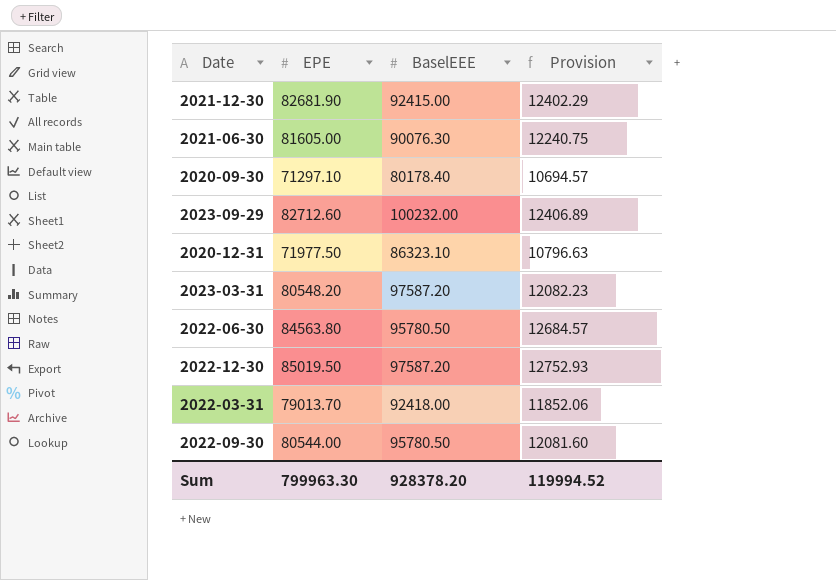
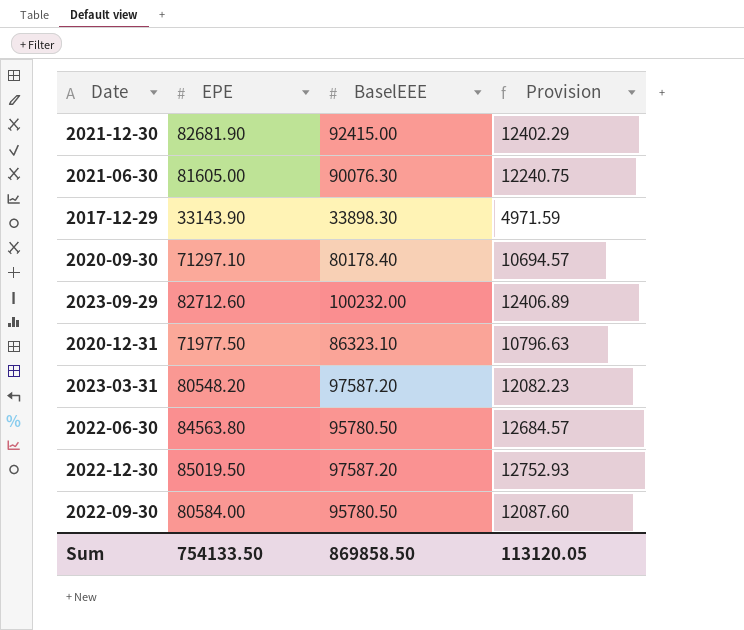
row 2022-03-31: 79013.70 | 92418.00 | 11852.06 -> none
row 2017-12-29: none -> 33143.90 | 33898.30 | 4971.59
2022-09-30 | EPE: 80544.00 -> 80584.00
2022-09-30 | Provision: 12081.60 -> 12087.60
Sum | EPE: 799963.30 -> 754133.50
Sum | BaselEEE: 928378.20 -> 869858.50
Sum | Provision: 119994.52 -> 113120.05

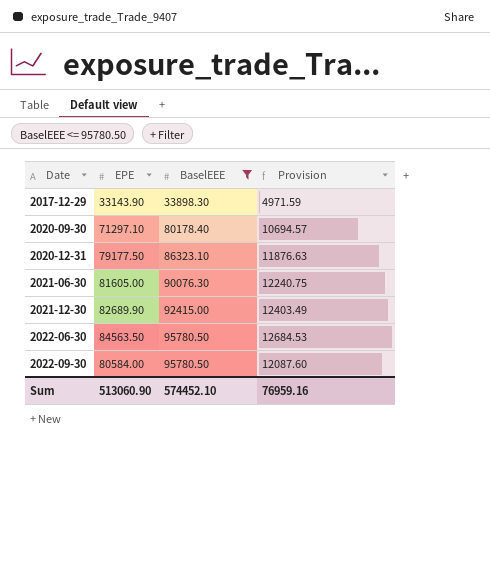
filter: none -> BaselEEE <= 95780.50
row order: none -> Date ascending
2020-12-31 | EPE: 71977.50 -> 79177.50
2020-12-31 | Provision: 10796.63 -> 11876.63
2021-12-30 | EPE: 82681.90 -> 82689.90
2021-12-30 | Provision: 12402.29 -> 12403.49
2022-06-30 | EPE: 84563.80 -> 84563.50
2022-06-30 | Provision: 12684.57 -> 12684.53
Sum | EPE: 754133.50 -> 513060.90
Sum | BaselEEE: 869858.50 -> 574452.10
Sum | Provision: 113120.05 -> 76959.16

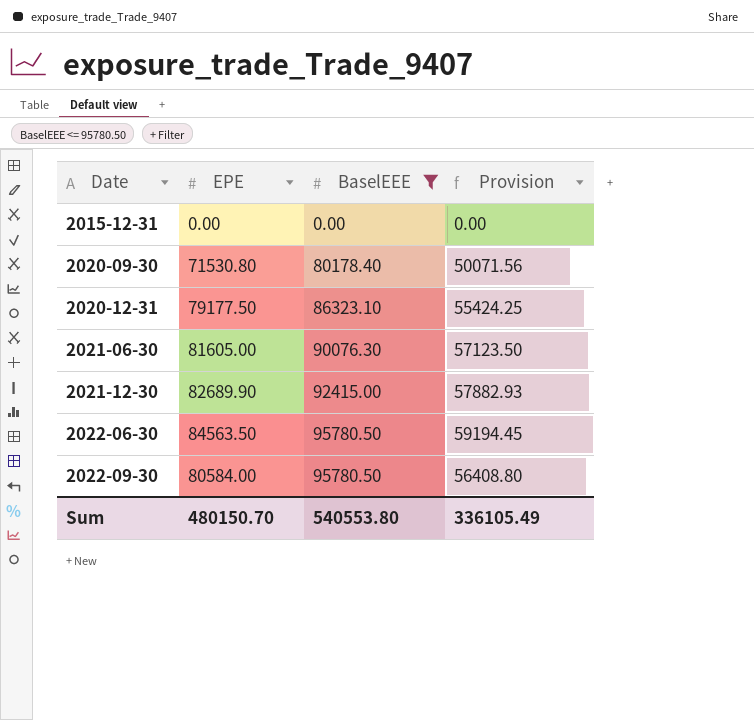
column Provision | formula: [EPE] * 0.15 -> [EPE] * 0.7
row 2017-12-29: 33143.90 | 33898.30 | 4971.59 -> none
row 2015-12-31: none -> 0.00 | 0.00 | 0.00
2020-09-30 | EPE: 71297.10 -> 71530.80
Sum | EPE: 513060.90 -> 480150.70
Sum | BaselEEE: 574452.10 -> 540553.80
Sum | Provision: 76959.16 -> 336105.49

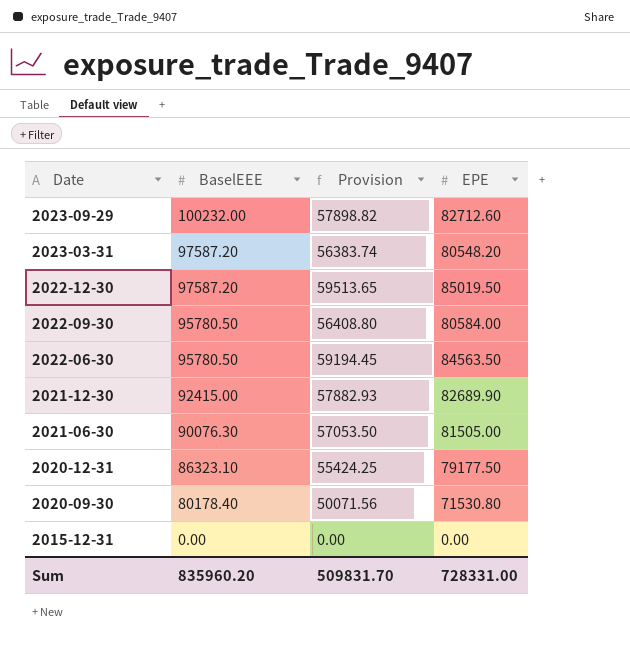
filter: BaselEEE <= 95780.50 -> none
row order: Date ascending -> Date descending
column EPE | position: 2 -> 4
2021-06-30 | Provision: 57123.50 -> 57053.50
2021-06-30 | EPE: 81605.00 -> 81505.00
Sum | BaselEEE: 540553.80 -> 835960.20
Sum | Provision: 336105.49 -> 509831.70
Sum | EPE: 480150.70 -> 728331.00

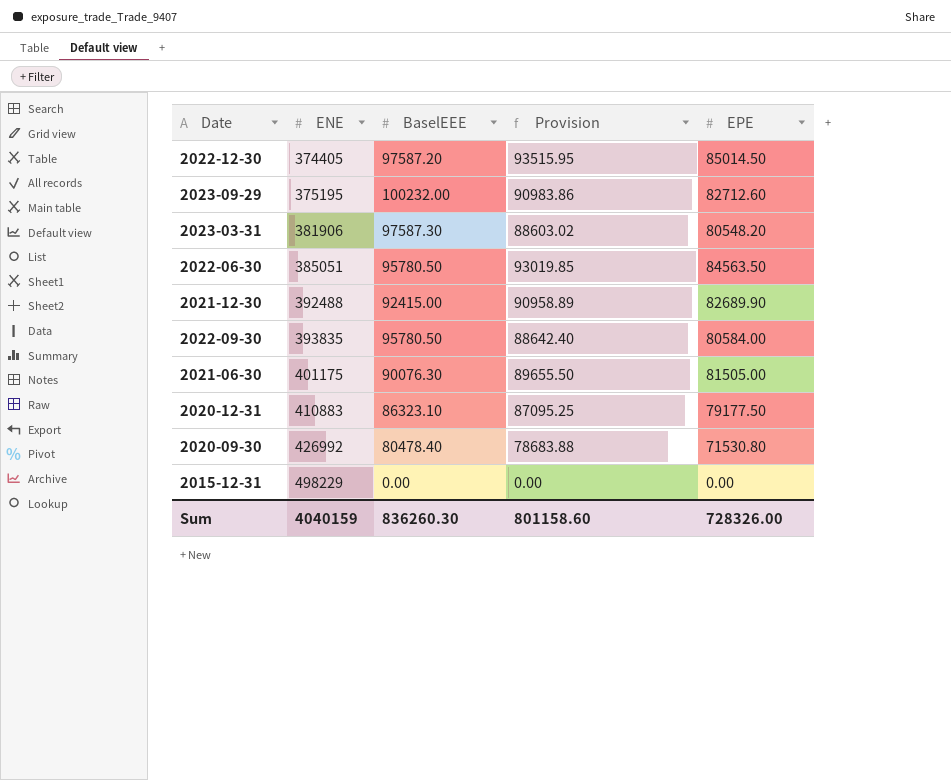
row order: Date descending -> ENE ascending
column ENE | position: none -> 2
column Provision | formula: [EPE] * 0.7 -> [EPE] * 1.1
2022-12-30 | EPE: 85019.50 -> 85014.50
2023-03-31 | BaselEEE: 97587.20 -> 97587.30
2020-09-30 | BaselEEE: 80178.40 -> 80478.40
Sum | BaselEEE: 835960.20 -> 836260.30
Sum | Provision: 509831.70 -> 801158.60
Sum | EPE: 728331.00 -> 728326.00

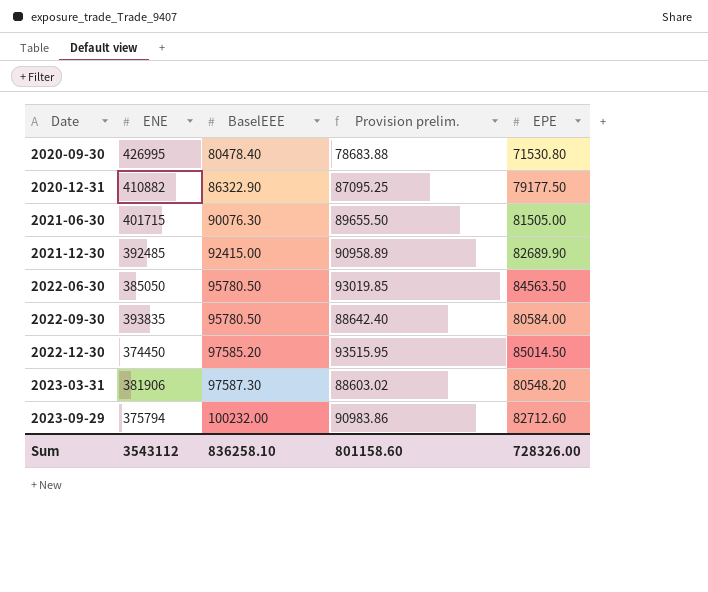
row order: ENE ascending -> Date ascending
column name: Provision -> Provision prelim.
row 2015-12-31: 498229 | 0.00 | 0.00 | 0.00 -> none
2020-09-30 | ENE: 426992 -> 426995
2020-12-31 | ENE: 410883 -> 410882
2020-12-31 | BaselEEE: 86323.10 -> 86322.90
2021-06-30 | ENE: 401175 -> 401715
2021-12-30 | ENE: 392488 -> 392485
2022-06-30 | ENE: 385051 -> 385050
2022-12-30 | ENE: 374405 -> 374450
2022-12-30 | BaselEEE: 97587.20 -> 97585.20
2023-09-29 | ENE: 375195 -> 375794
Sum | ENE: 4040159 -> 3543112
Sum | BaselEEE: 836260.30 -> 836258.10

